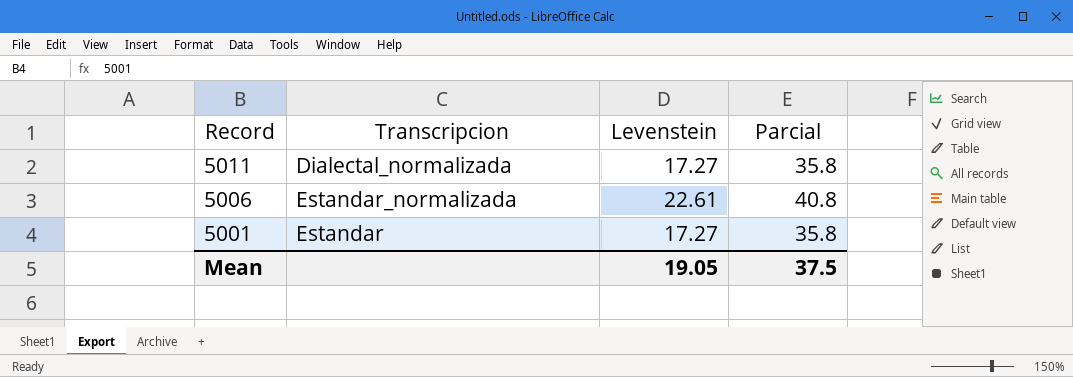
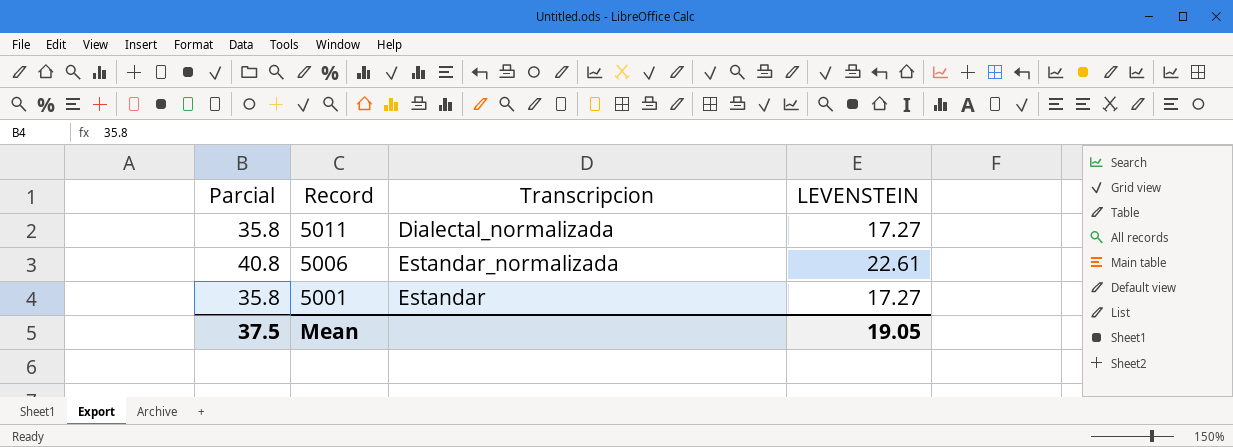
column Parcial | position: 4 -> 1
column name: Levenstein -> LEVENSTEIN

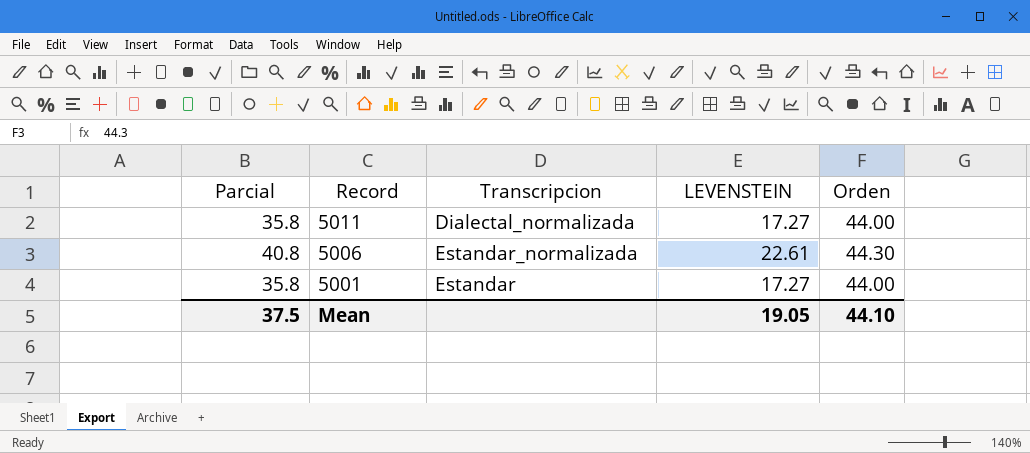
column Orden | position: none -> 5

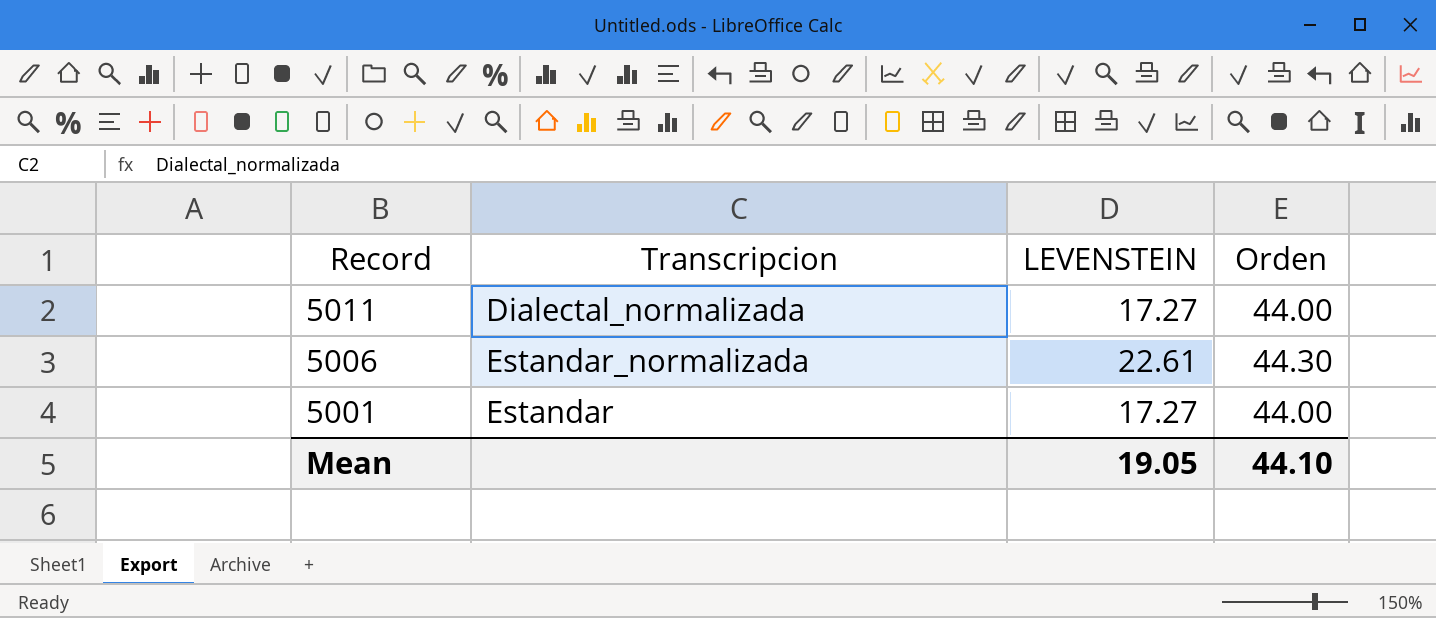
column Parcial | position: 1 -> none

